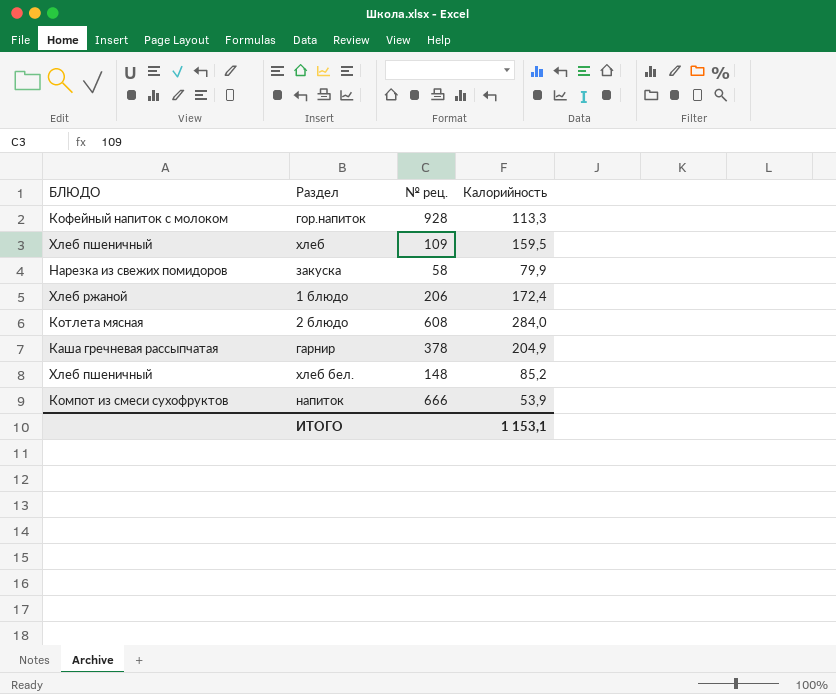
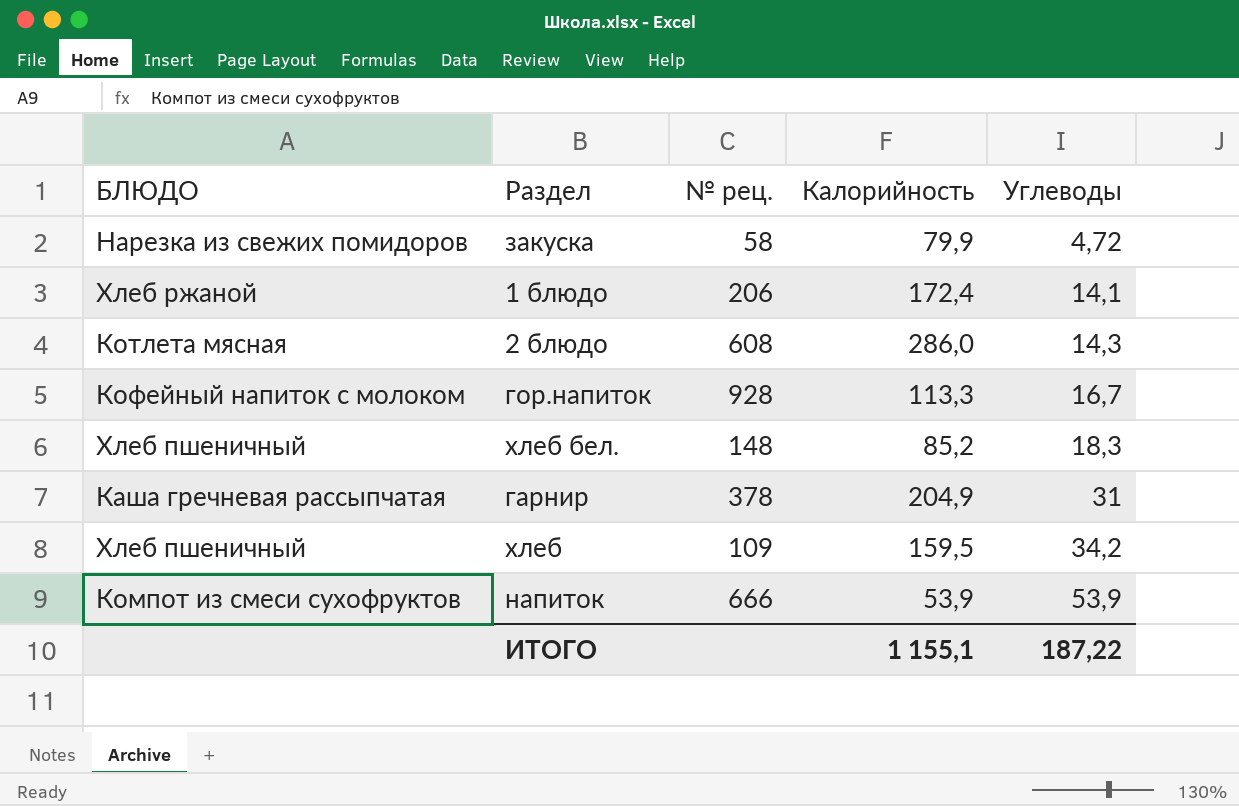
row order: none -> Углеводы ascending
column Углеводы | position: none -> 5
2 блюдо | Калорийность: 284,0 -> 286,0
ИТОГО | Калорийность: 1 153,1 -> 1 155,1

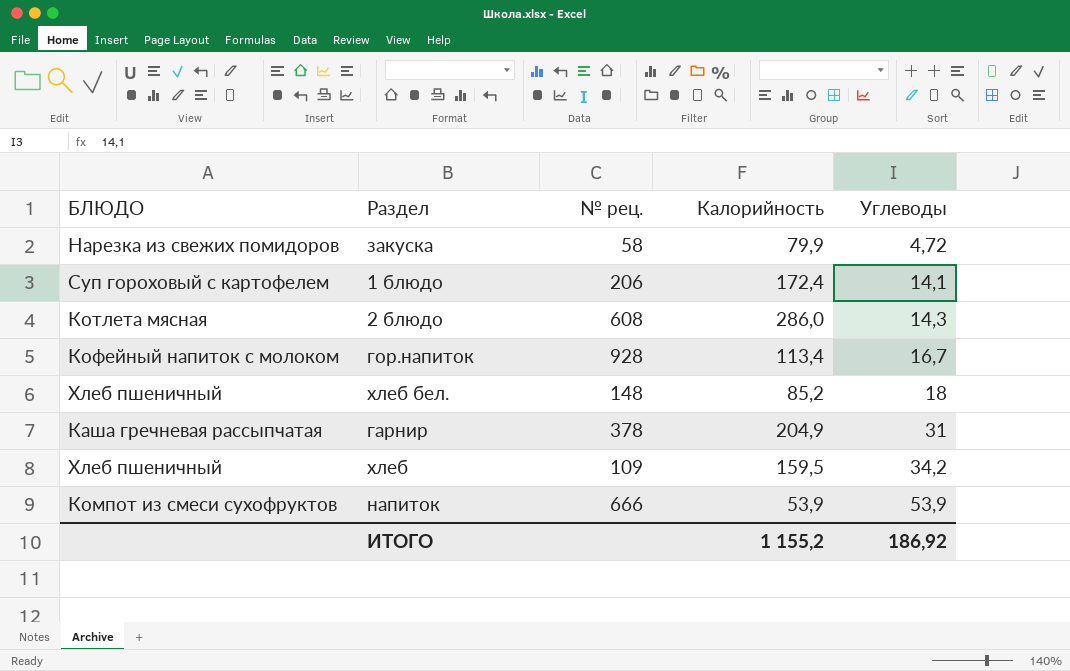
1 блюдо | БЛЮДО: Хлеб ржаной -> Суп гороховый с картофелем
гор.напиток | Калорийность: 113,3 -> 113,4
хлеб бел. | Углеводы: 18,3 -> 18
ИТОГО | Калорийность: 1 155,1 -> 1 155,2
ИТОГО | Углеводы: 187,22 -> 186,92

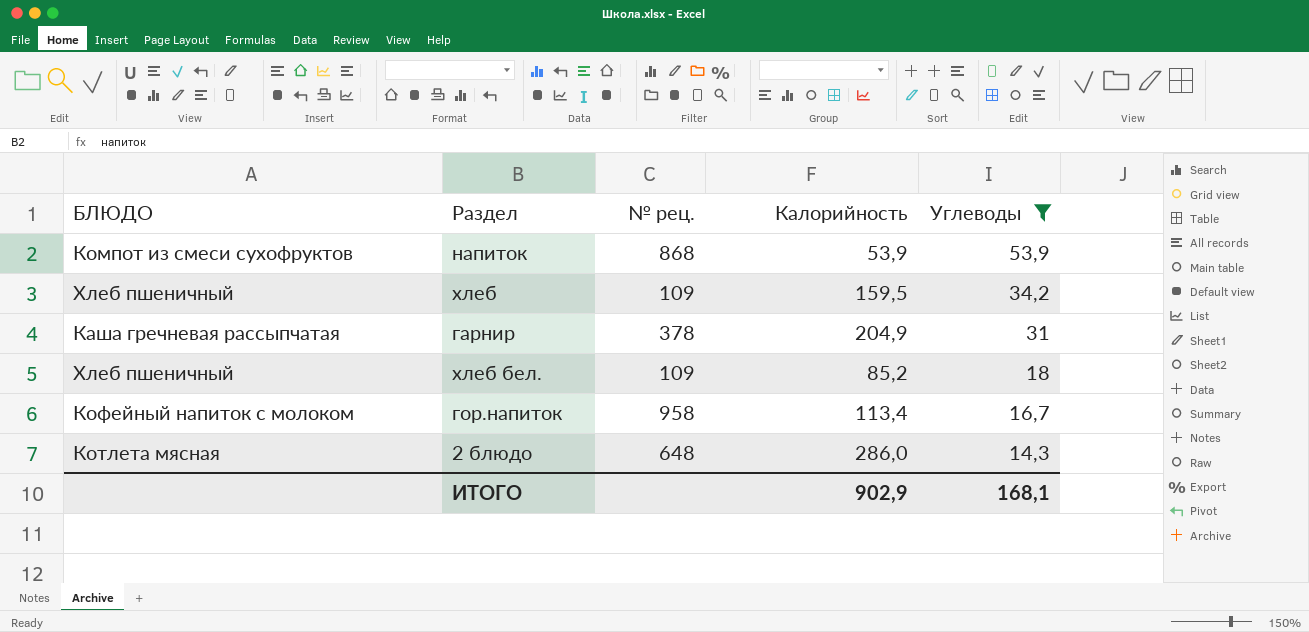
filter: none -> Углеводы >= 14,3
row order: Углеводы ascending -> Углеводы descending
напиток | № рец.: 666 -> 868
хлеб бел. | № рец.: 148 -> 109
гор.напиток | № рец.: 928 -> 958
2 блюдо | № рец.: 608 -> 648
ИТОГО | Калорийность: 1 155,2 -> 902,9
ИТОГО | Углеводы: 186,92 -> 168,1

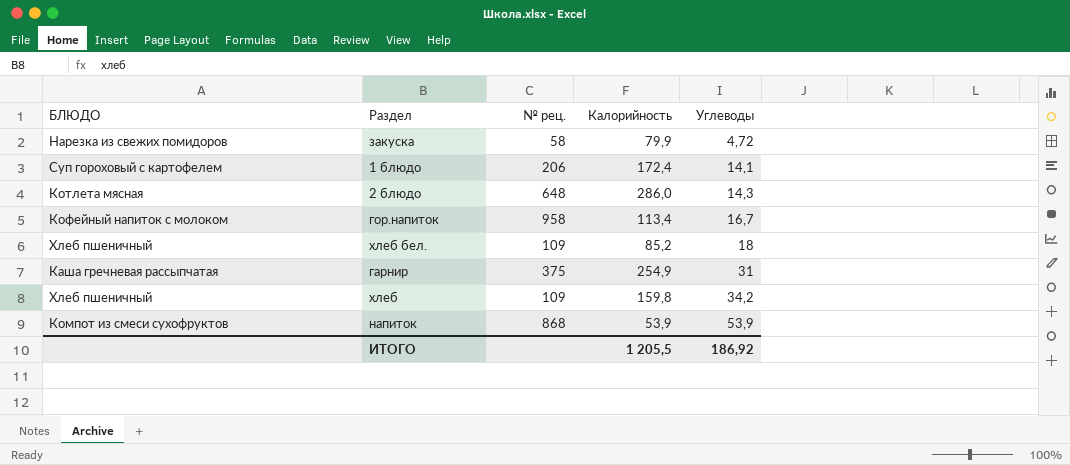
filter: Углеводы >= 14,3 -> none
row order: Углеводы descending -> Углеводы ascending
гарнир | № рец.: 378 -> 375
гарнир | Калорийность: 204,9 -> 254,9
хлеб | Калорийность: 159,5 -> 159,8
ИТОГО | Калорийность: 902,9 -> 1 205,5
ИТОГО | Углеводы: 168,1 -> 186,92

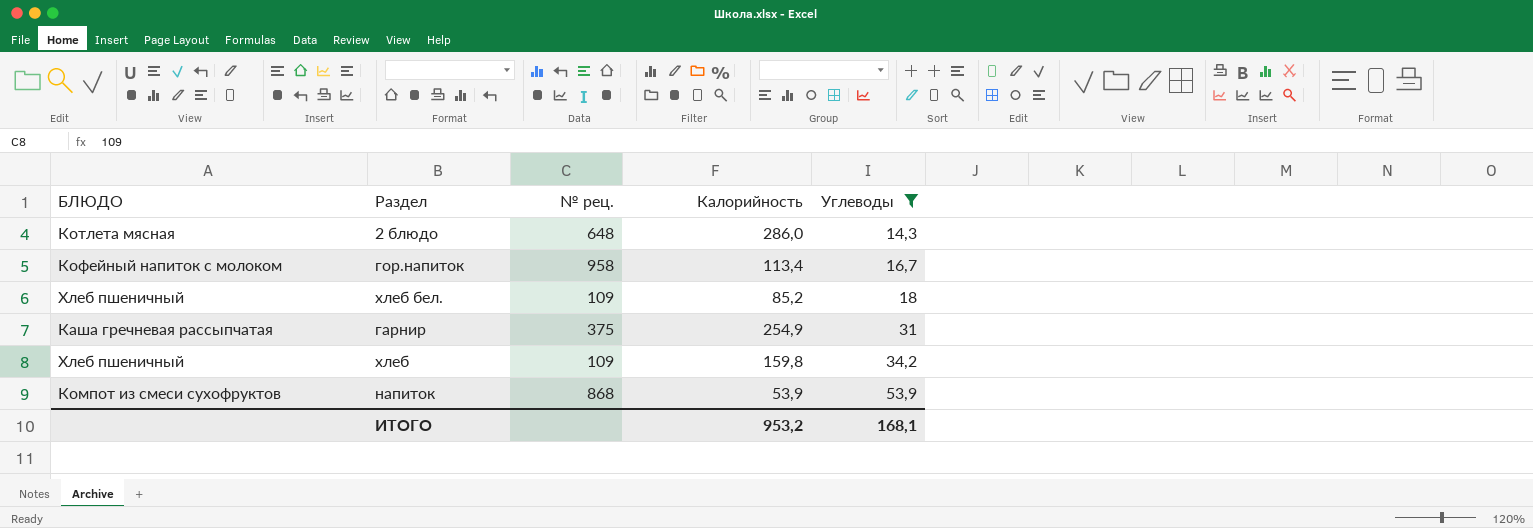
filter: none -> Углеводы >= 14,3
ИТОГО | Калорийность: 1 205,5 -> 953,2
ИТОГО | Углеводы: 186,92 -> 168,1

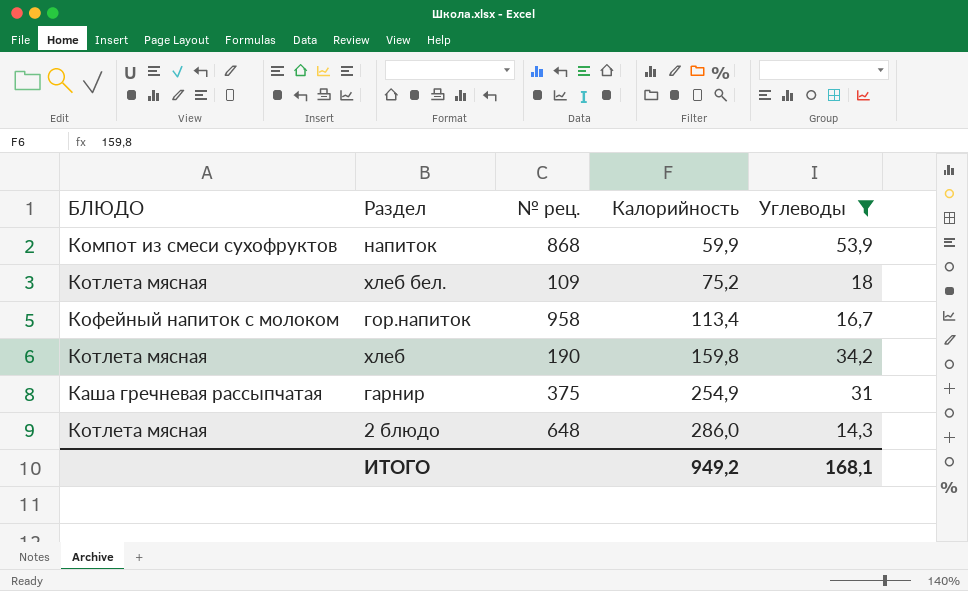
row order: Углеводы ascending -> Калорийность ascending
напиток | Калорийность: 53,9 -> 59,9
хлеб бел. | БЛЮДО: Хлеб пшеничный -> Котлета мясная
хлеб бел. | Калорийность: 85,2 -> 75,2
хлеб | БЛЮДО: Хлеб пшеничный -> Котлета мясная
хлеб | № рец.: 109 -> 190
ИТОГО | Калорийность: 953,2 -> 949,2

